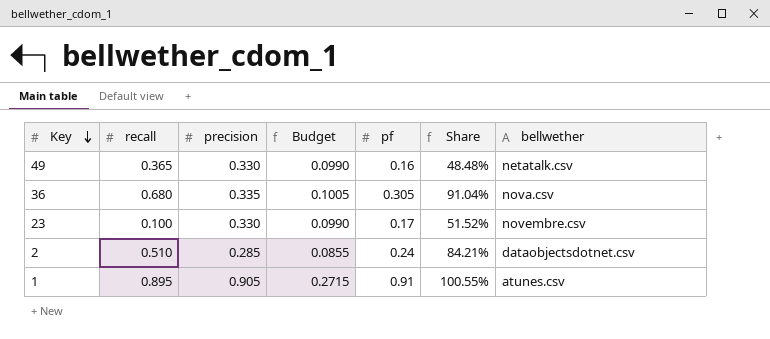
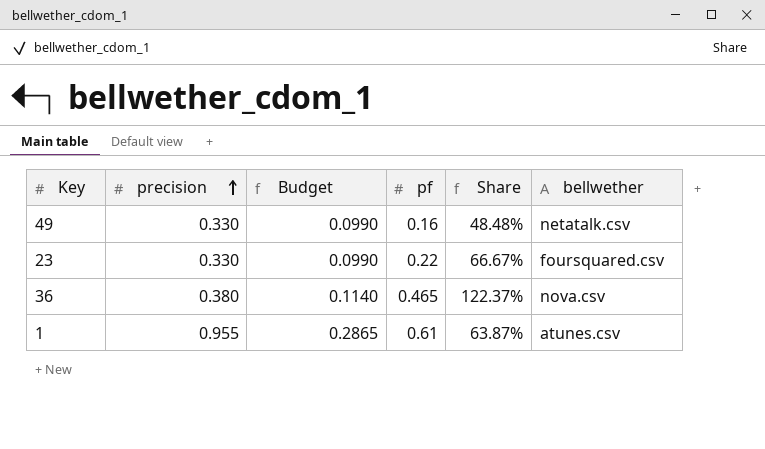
row order: Key descending -> precision ascending
column recall | position: 2 -> none
row 2: 0.510 | 0.285 | 0.0855 | 0.24 | 84.21% | dataobjectsdotnet.csv -> none
23 | pf: 0.17 -> 0.22
23 | Share: 51.52% -> 66.67%
23 | bellwether: novembre.csv -> foursquared.csv
36 | precision: 0.335 -> 0.380
36 | Budget: 0.1005 -> 0.1140
36 | pf: 0.305 -> 0.465
36 | Share: 91.04% -> 122.37%
1 | precision: 0.905 -> 0.955
1 | Budget: 0.2715 -> 0.2865
1 | pf: 0.91 -> 0.61
1 | Share: 100.55% -> 63.87%

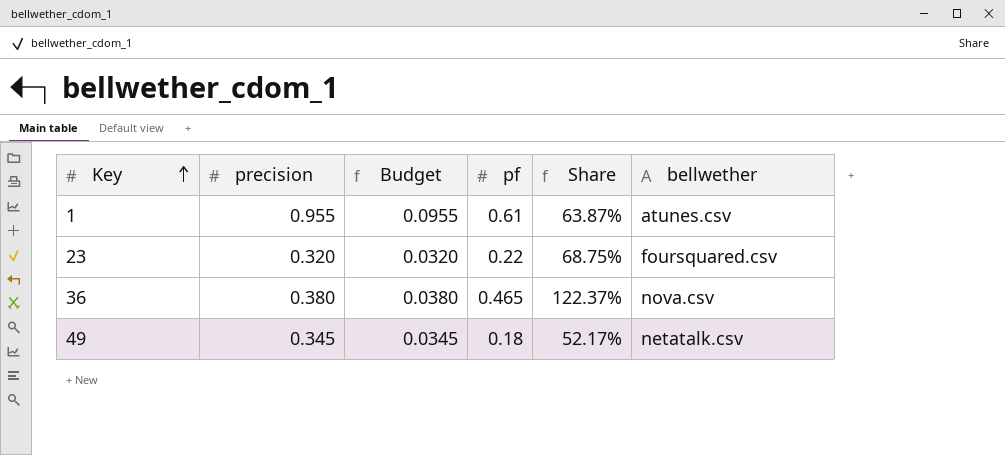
row order: precision ascending -> Key ascending
column Budget | formula: [precision] * 0.3 -> [precision] * 0.1
23 | precision: 0.330 -> 0.320
23 | Share: 66.67% -> 68.75%
49 | precision: 0.330 -> 0.345
49 | pf: 0.16 -> 0.18
49 | Share: 48.48% -> 52.17%

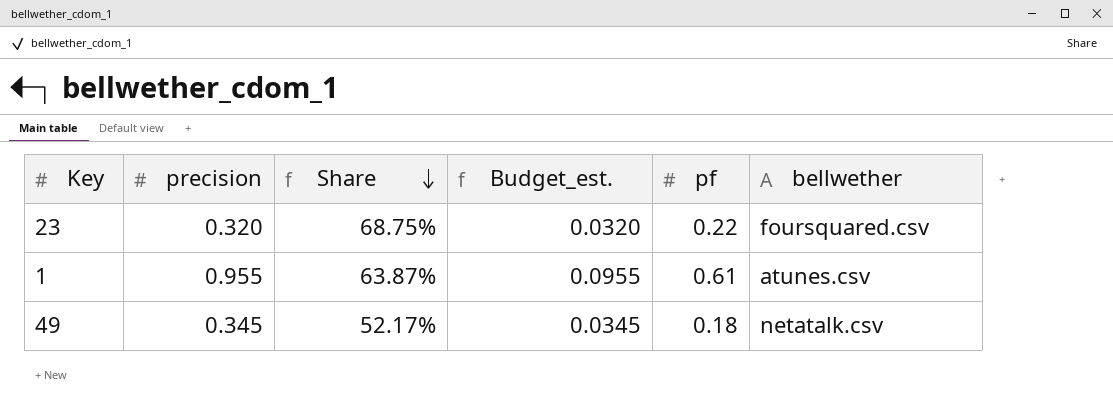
row order: Key ascending -> Share descending
column Share | position: 5 -> 3
column name: Budget -> Budget_est.
row 36: 0.380 | 0.0380 | 0.465 | 122.37% | nova.csv -> none

